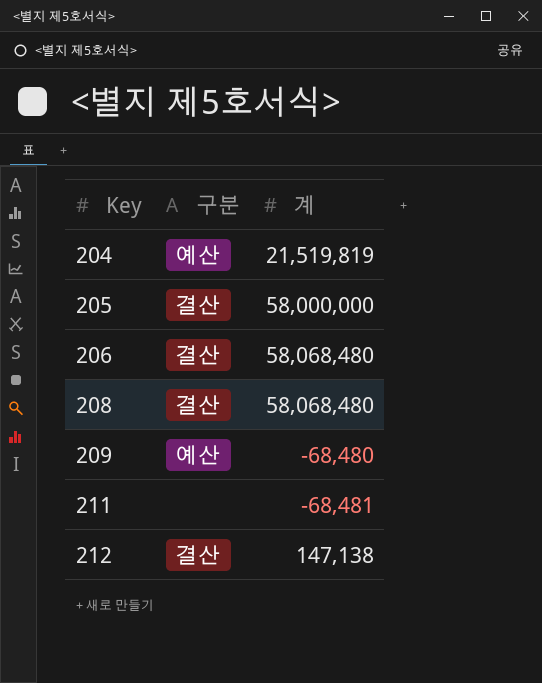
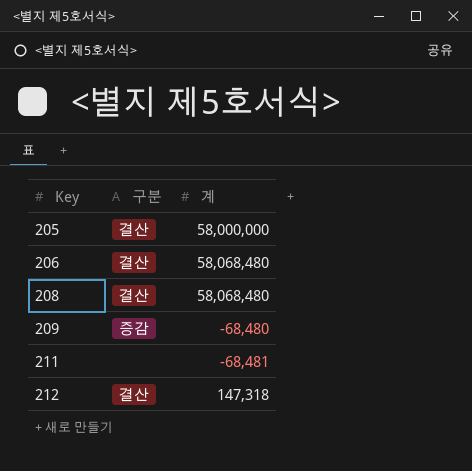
row 204: 예산 | 21,519,819 -> none
209 | 구분: 예산 -> 증감
212 | 계: 147,138 -> 147,318

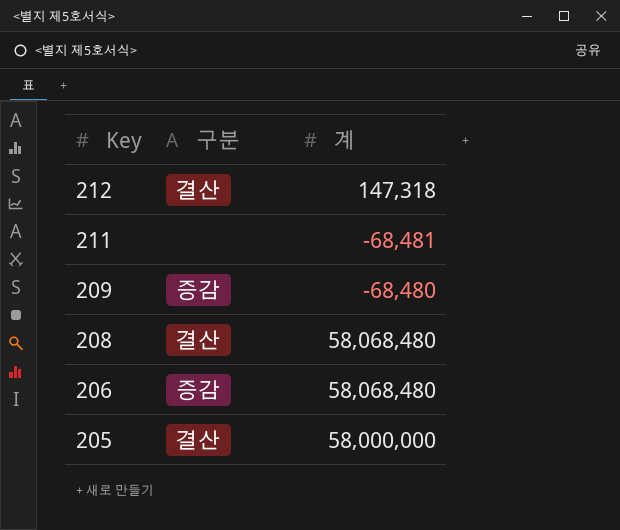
row order: Key ascending -> Key descending
206 | 구분: 결산 -> 증감

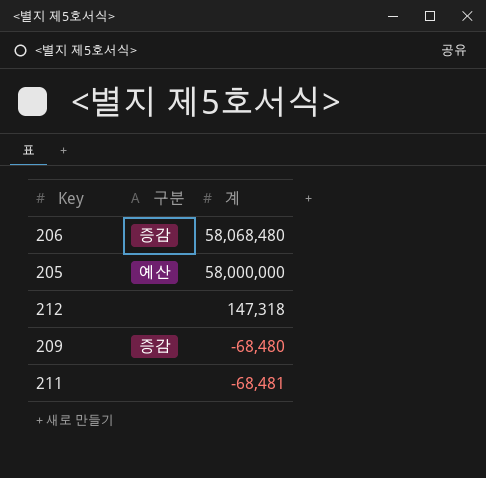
row order: Key descending -> 계 descending
row 208: 결산 | 58,068,480 -> none
205 | 구분: 결산 -> 예산
212 | 구분: 결산 -> none

